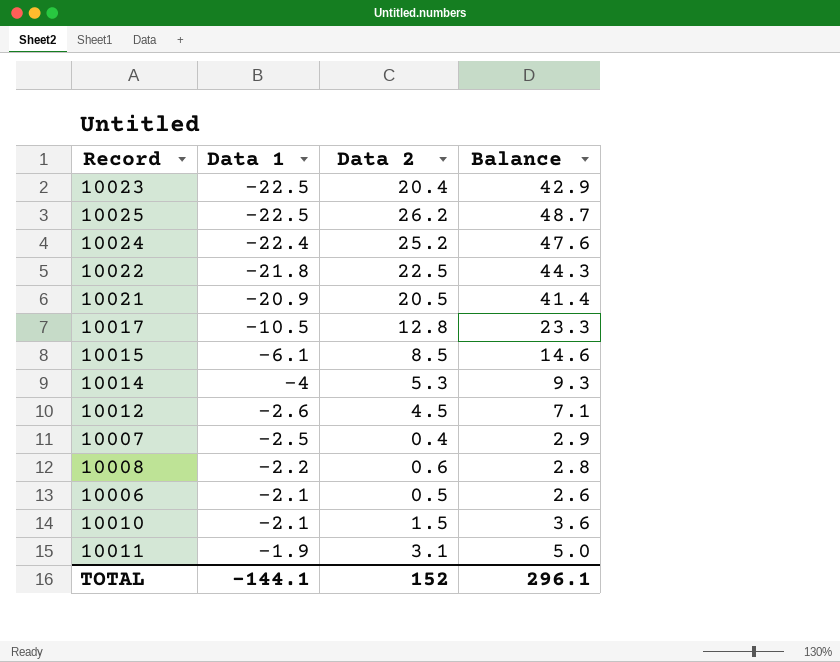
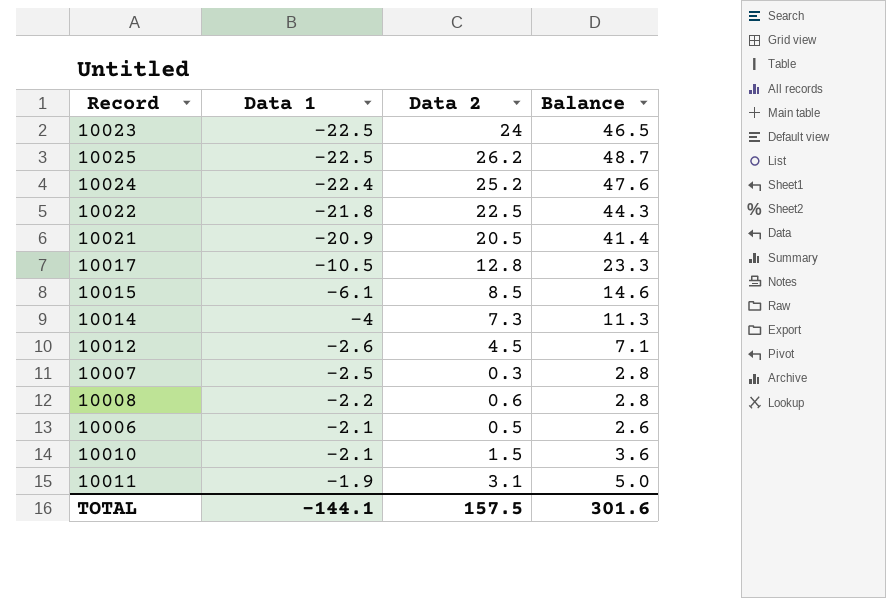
10023 | Data 2: 20.4 -> 24
10023 | Balance: 42.9 -> 46.5
10014 | Data 2: 5.3 -> 7.3
10014 | Balance: 9.3 -> 11.3
10007 | Data 2: 0.4 -> 0.3
10007 | Balance: 2.9 -> 2.8
TOTAL | Data 2: 152 -> 157.5
TOTAL | Balance: 296.1 -> 301.6

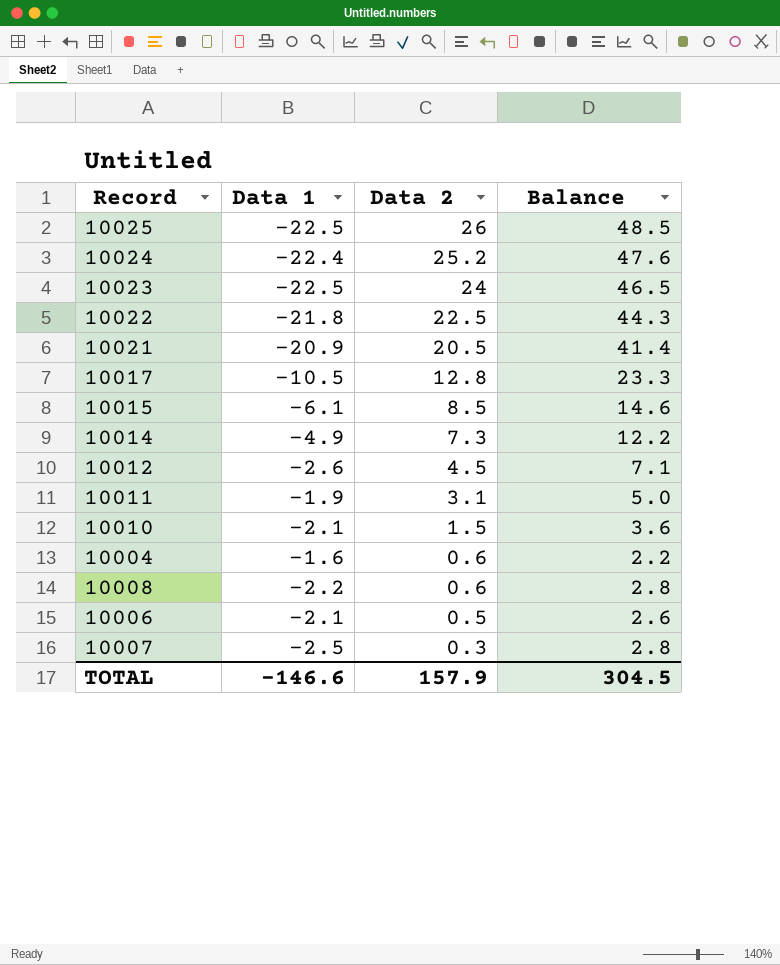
row order: Data 1 ascending -> Data 2 descending
10025 | Data 2: 26.2 -> 26
10025 | Balance: 48.7 -> 48.5
10014 | Data 1: -4 -> -4.9
10014 | Balance: 11.3 -> 12.2
row 10004: none -> -1.6 | 0.6 | 2.2
TOTAL | Data 1: -144.1 -> -146.6
TOTAL | Data 2: 157.5 -> 157.9
TOTAL | Balance: 301.6 -> 304.5

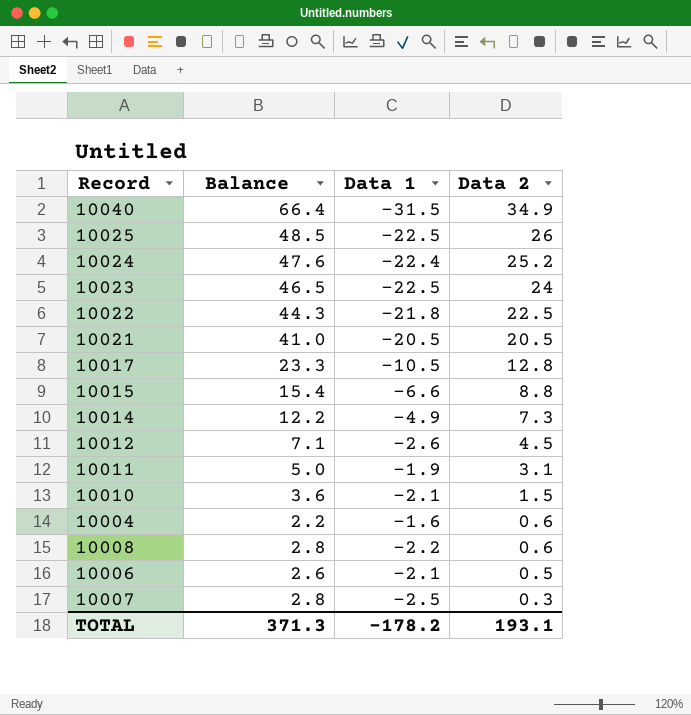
column Balance | position: 4 -> 2
row 10040: none -> 66.4 | -31.5 | 34.9
10021 | Balance: 41.4 -> 41.0
10021 | Data 1: -20.9 -> -20.5
10015 | Balance: 14.6 -> 15.4
10015 | Data 1: -6.1 -> -6.6
10015 | Data 2: 8.5 -> 8.8
TOTAL | Balance: 304.5 -> 371.3
TOTAL | Data 1: -146.6 -> -178.2
TOTAL | Data 2: 157.9 -> 193.1

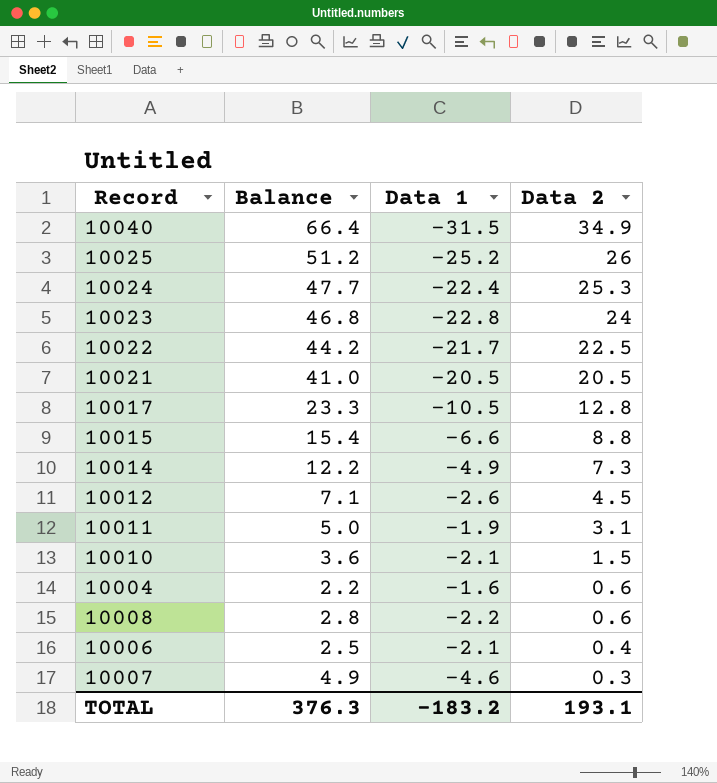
10025 | Balance: 48.5 -> 51.2
10025 | Data 1: -22.5 -> -25.2
10024 | Balance: 47.6 -> 47.7
10024 | Data 2: 25.2 -> 25.3
10023 | Balance: 46.5 -> 46.8
10023 | Data 1: -22.5 -> -22.8
10022 | Balance: 44.3 -> 44.2
10022 | Data 1: -21.8 -> -21.7
10006 | Balance: 2.6 -> 2.5
10006 | Data 2: 0.5 -> 0.4
10007 | Balance: 2.8 -> 4.9
10007 | Data 1: -2.5 -> -4.6
TOTAL | Balance: 371.3 -> 376.3
TOTAL | Data 1: -178.2 -> -183.2

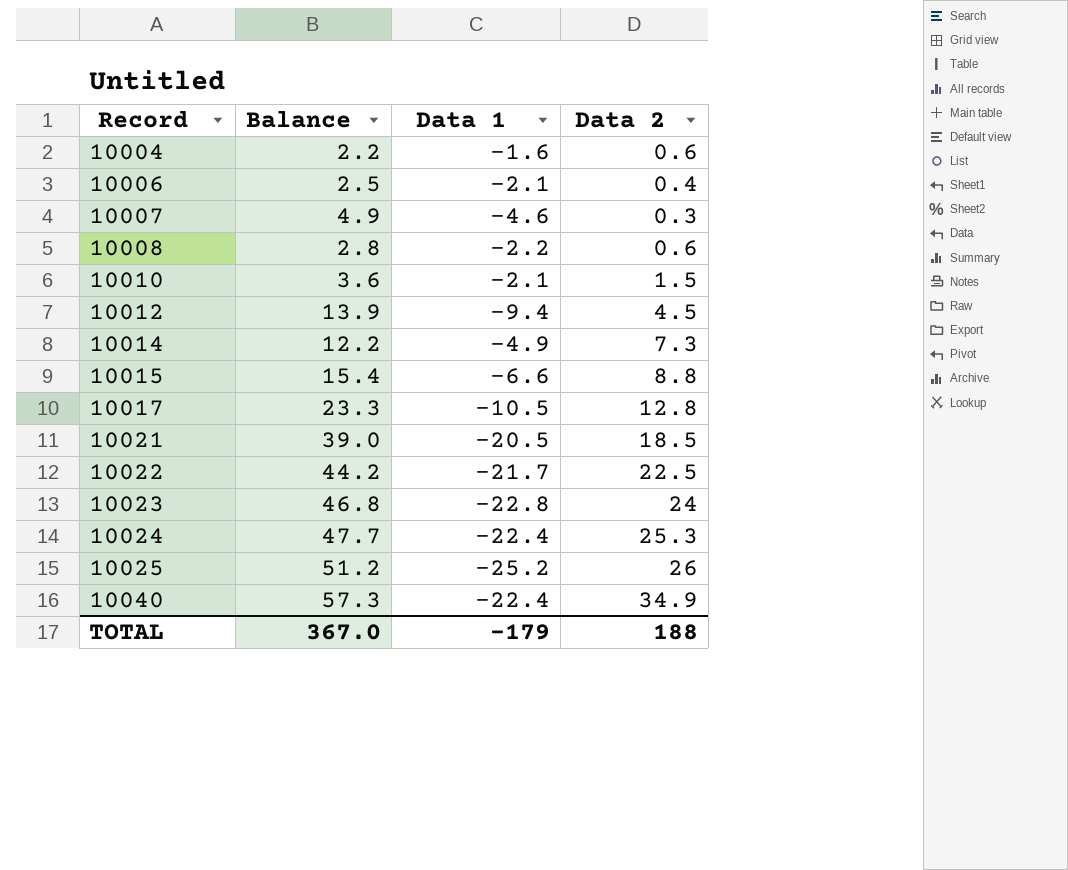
row order: Data 2 descending -> Record ascending
row 10011: 5.0 | -1.9 | 3.1 -> none
10012 | Balance: 7.1 -> 13.9
10012 | Data 1: -2.6 -> -9.4
10021 | Balance: 41.0 -> 39.0
10021 | Data 2: 20.5 -> 18.5
10040 | Balance: 66.4 -> 57.3
10040 | Data 1: -31.5 -> -22.4
TOTAL | Balance: 376.3 -> 367.0
TOTAL | Data 1: -183.2 -> -179
TOTAL | Data 2: 193.1 -> 188

